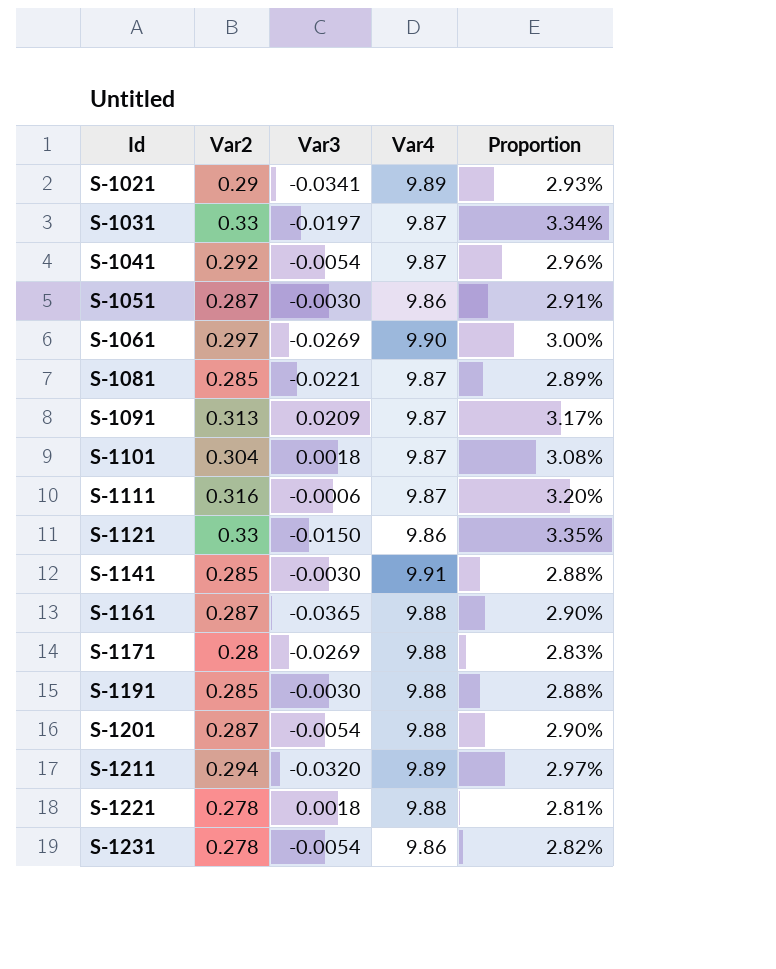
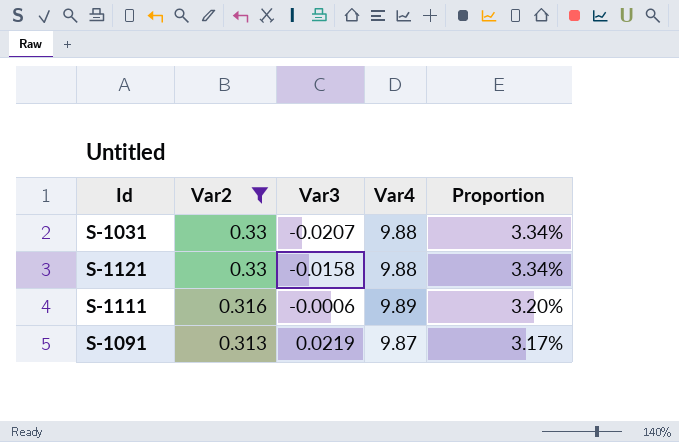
filter: none -> Var2 >= 0.313
row order: Id ascending -> Var2 descending
S-1031 | Var3: -0.0197 -> -0.0207
S-1031 | Var4: 9.87 -> 9.88
S-1121 | Var3: -0.0150 -> -0.0158
S-1121 | Var4: 9.86 -> 9.88
S-1121 | Proportion: 3.35% -> 3.34%
S-1111 | Var4: 9.87 -> 9.89
S-1091 | Var3: 0.0209 -> 0.0219

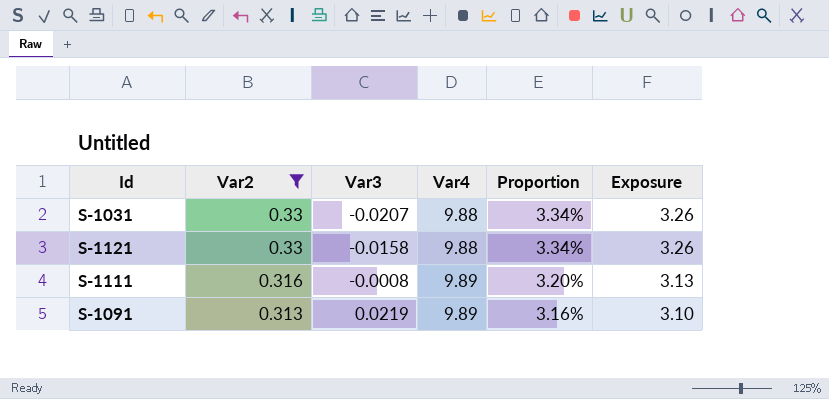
column Exposure | formula: none -> [Var2] * [Var4]
S-1111 | Var3: -0.0006 -> -0.0008
S-1091 | Var4: 9.87 -> 9.89
S-1091 | Proportion: 3.17% -> 3.16%

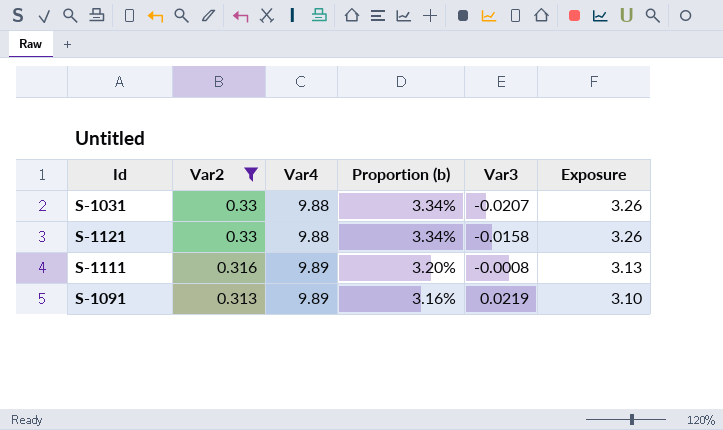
column name: Proportion -> Proportion (b)
column Var3 | position: 3 -> 5

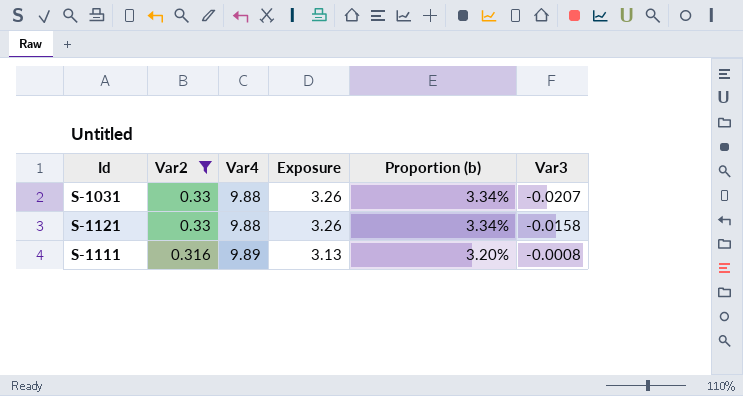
column Exposure | position: 6 -> 4
row S-1091: 0.313 | 9.89 | 3.16% | 0.0219 | 3.10 -> none

